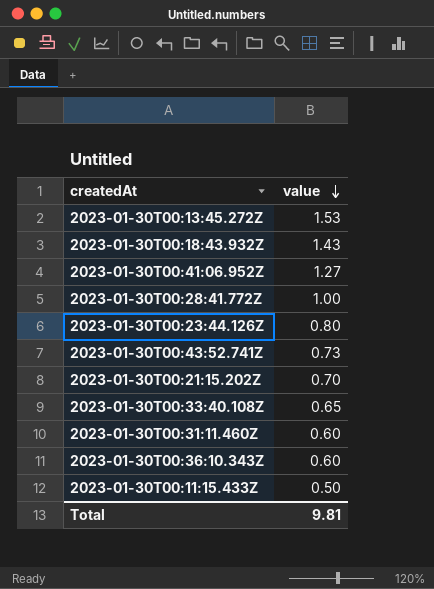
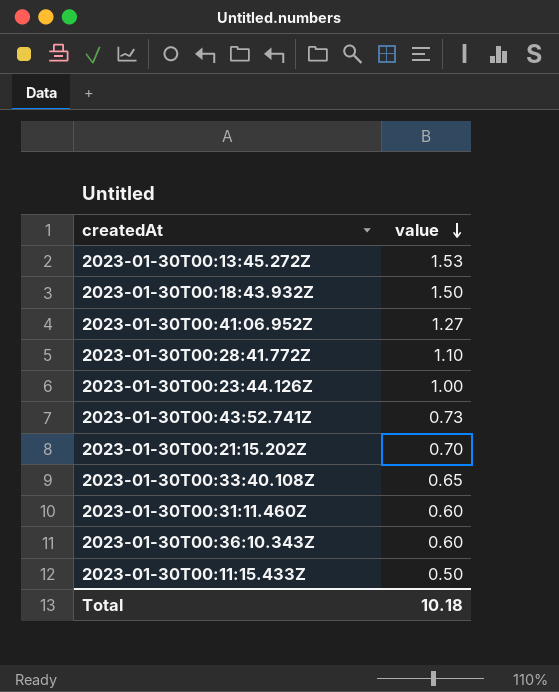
2023-01-30T00:18:43.932Z | value: 1.43 -> 1.50
2023-01-30T00:28:41.772Z | value: 1.00 -> 1.10
2023-01-30T00:23:44.126Z | value: 0.80 -> 1.00
Total | value: 9.81 -> 10.18

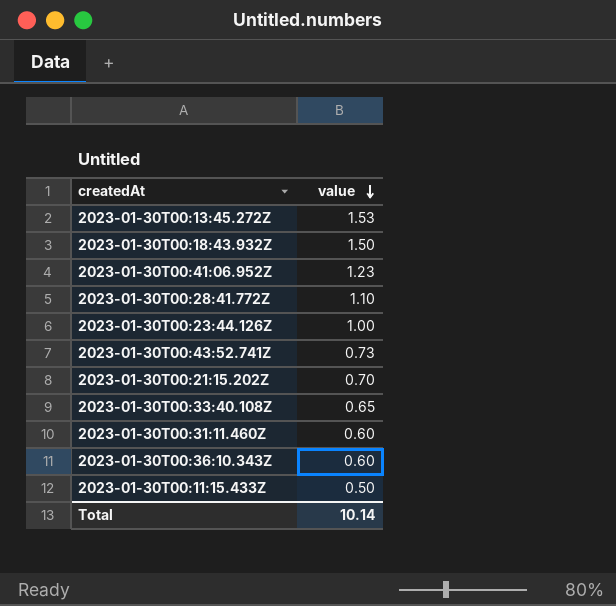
2023-01-30T00:41:06.952Z | value: 1.27 -> 1.23
Total | value: 10.18 -> 10.14

